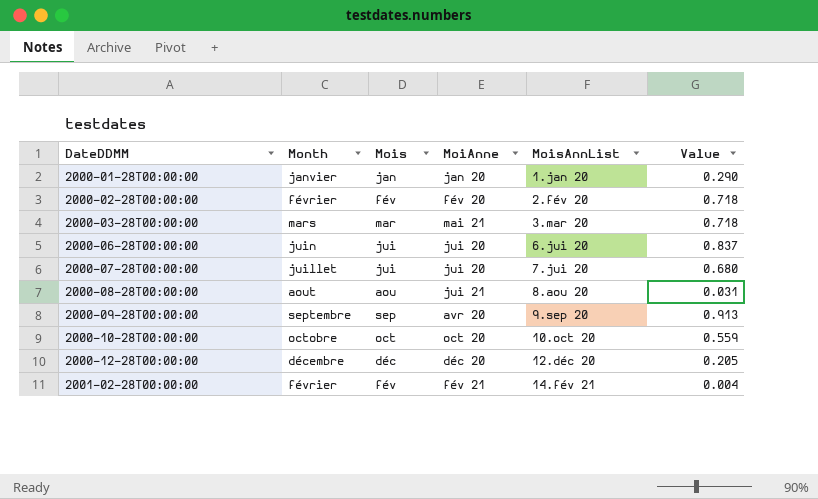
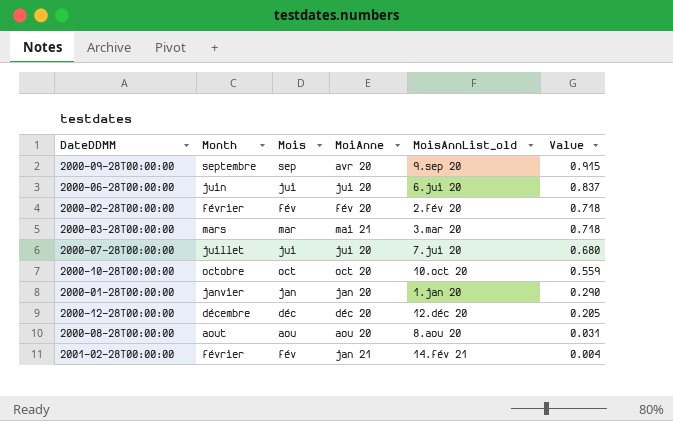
row order: DateDDMM ascending -> Value descending
column name: MoisAnnList -> MoisAnnList_old
2000-09-28T00:00:00 | Value: 0.913 -> 0.915
2000-08-28T00:00:00 | MoiAnne: jui 21 -> aou 20
2001-02-28T00:00:00 | MoiAnne: fév 21 -> jan 21

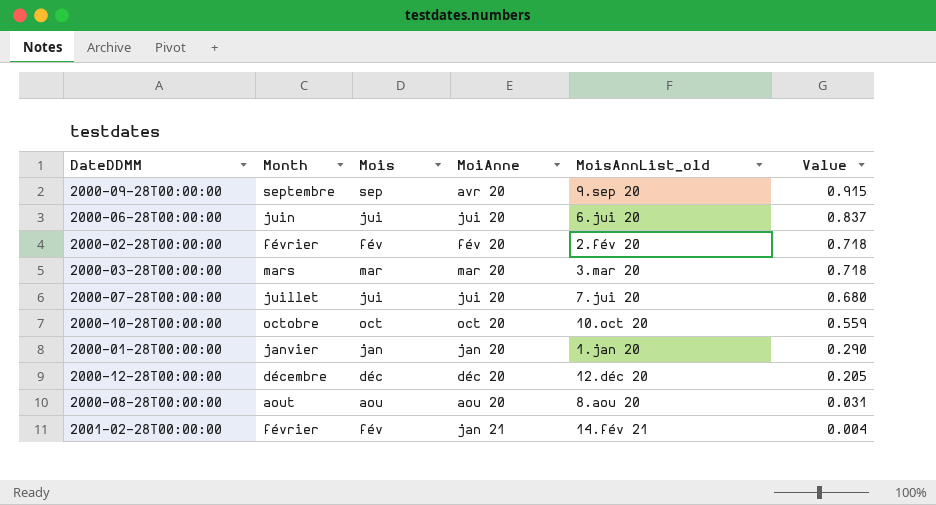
2000-03-28T00:00:00 | MoiAnne: mai 21 -> mar 20

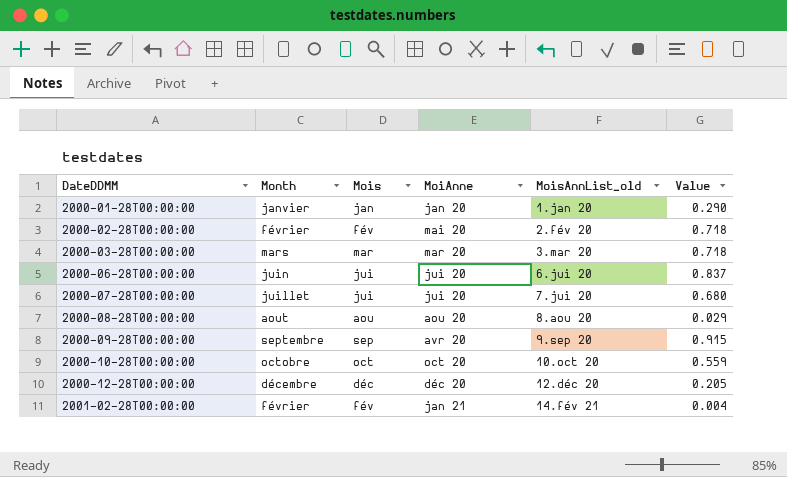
row order: Value descending -> DateDDMM ascending
2000-02-28T00:00:00 | MoiAnne: fév 20 -> mai 20
2000-08-28T00:00:00 | Value: 0.031 -> 0.029

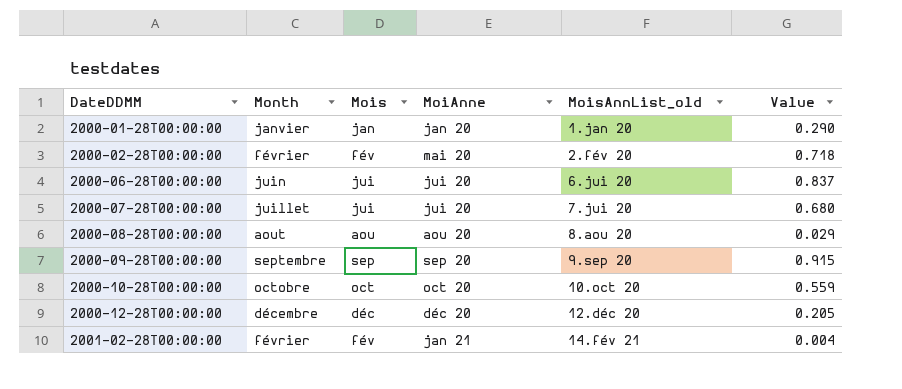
row 2000-03-28T00:00:00: mars | mar | mar 20 | 3.mar 20 | 0.718 -> none
2000-09-28T00:00:00 | MoiAnne: avr 20 -> sep 20

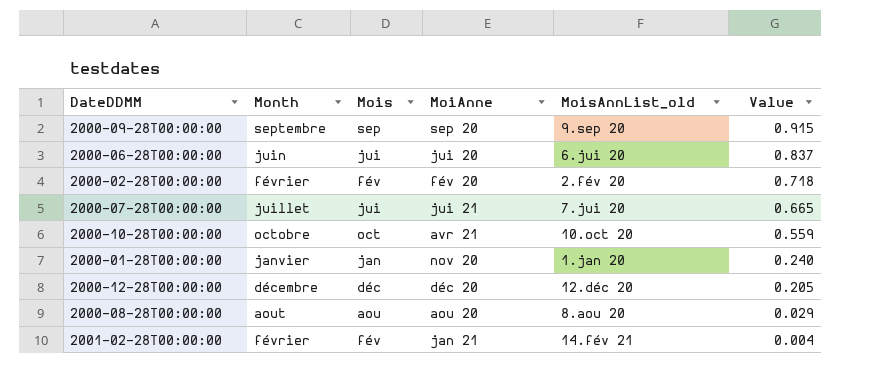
row order: DateDDMM ascending -> Value descending
2000-02-28T00:00:00 | MoiAnne: mai 20 -> fév 20
2000-07-28T00:00:00 | MoiAnne: jui 20 -> jui 21
2000-07-28T00:00:00 | Value: 0.680 -> 0.665
2000-10-28T00:00:00 | MoiAnne: oct 20 -> avr 21
2000-01-28T00:00:00 | MoiAnne: jan 20 -> nov 20
2000-01-28T00:00:00 | Value: 0.290 -> 0.240

